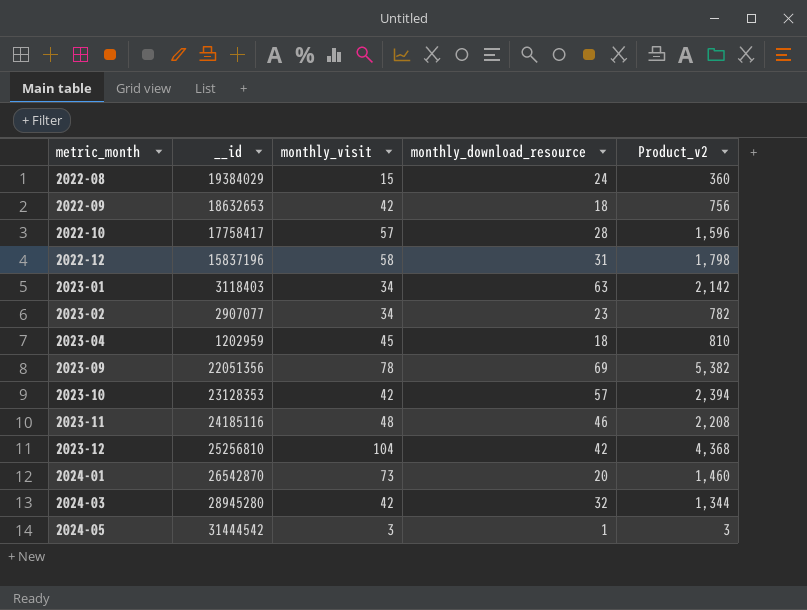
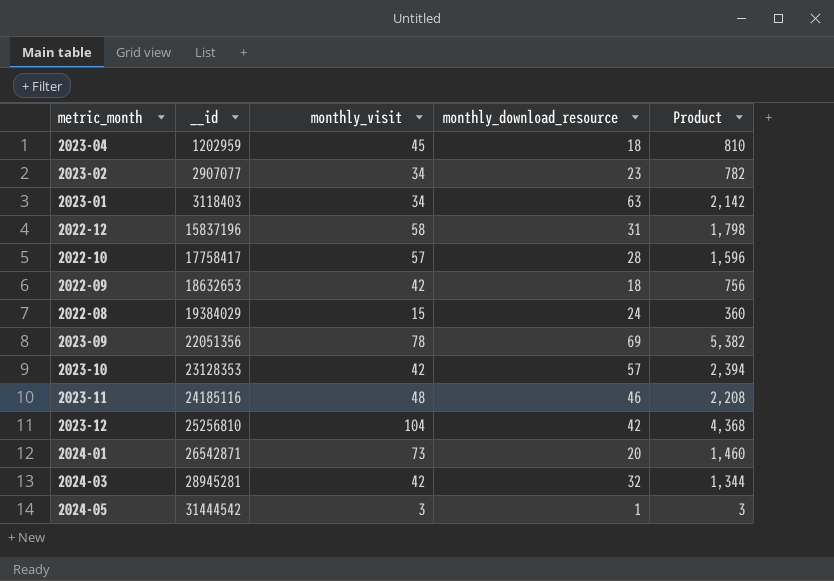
row order: metric_month ascending -> __id ascending
column name: Product_v2 -> Product
2024-01 | __id: 26542870 -> 26542871
2024-03 | __id: 28945280 -> 28945281

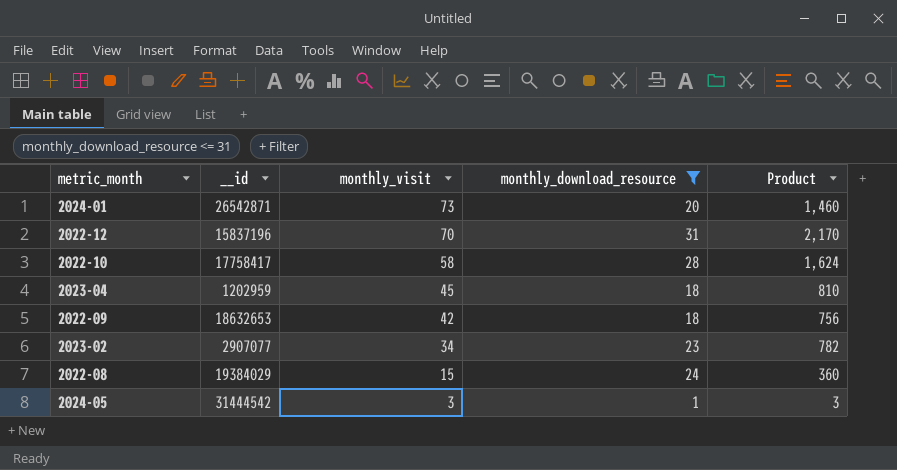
filter: none -> monthly_download_resource <= 31
row order: __id ascending -> monthly_visit descending
2022-12 | monthly_visit: 58 -> 70
2022-12 | Product: 1,798 -> 2,170
2022-10 | monthly_visit: 57 -> 58
2022-10 | Product: 1,596 -> 1,624

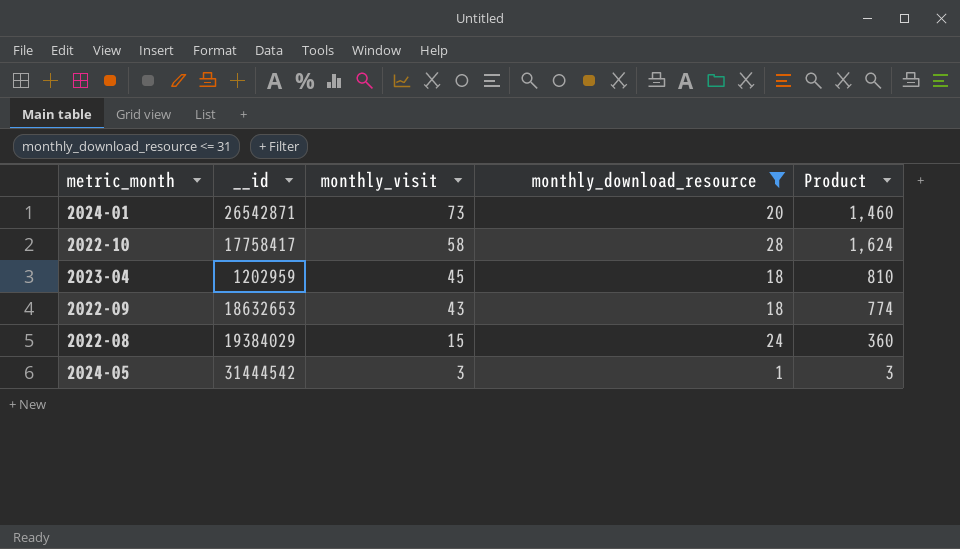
row 2022-12: 15837196 | 70 | 31 | 2,170 -> none
row 2023-02: 2907077 | 34 | 23 | 782 -> none
2022-09 | monthly_visit: 42 -> 43
2022-09 | Product: 756 -> 774

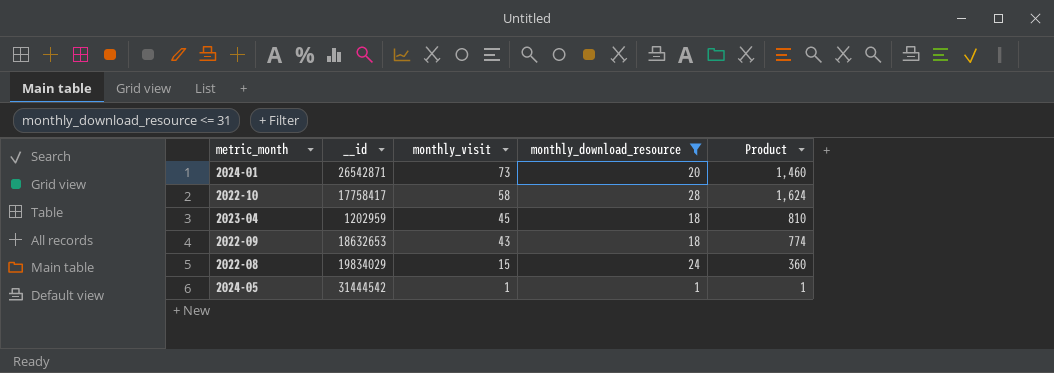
2022-08 | __id: 19384029 -> 19834029
2024-05 | monthly_visit: 3 -> 1
2024-05 | Product: 3 -> 1

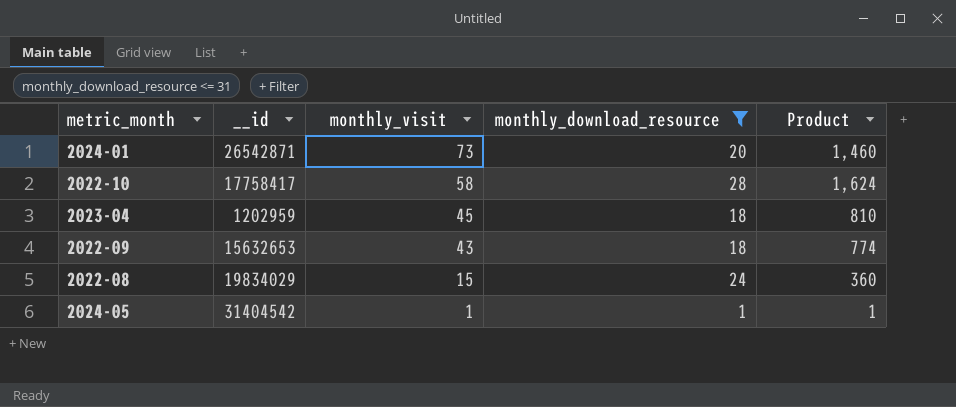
2022-09 | __id: 18632653 -> 15632653
2024-05 | __id: 31444542 -> 31404542

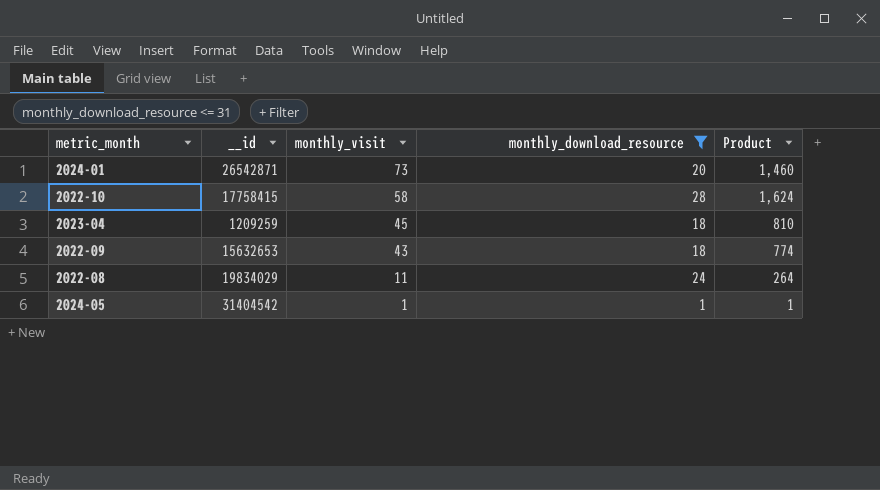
2022-10 | __id: 17758417 -> 17758415
2023-04 | __id: 1202959 -> 1209259
2022-08 | monthly_visit: 15 -> 11
2022-08 | Product: 360 -> 264

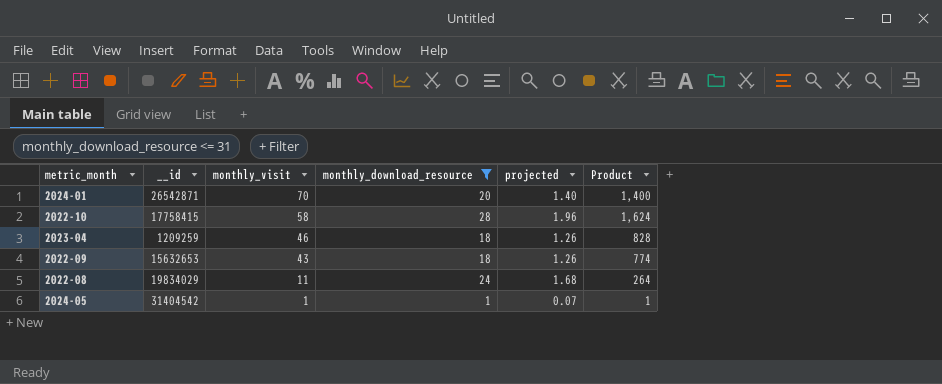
column projected | formula: none -> [monthly_download_resource] * 0.07
2024-01 | monthly_visit: 73 -> 70
2024-01 | Product: 1,460 -> 1,400
2023-04 | monthly_visit: 45 -> 46
2023-04 | Product: 810 -> 828

